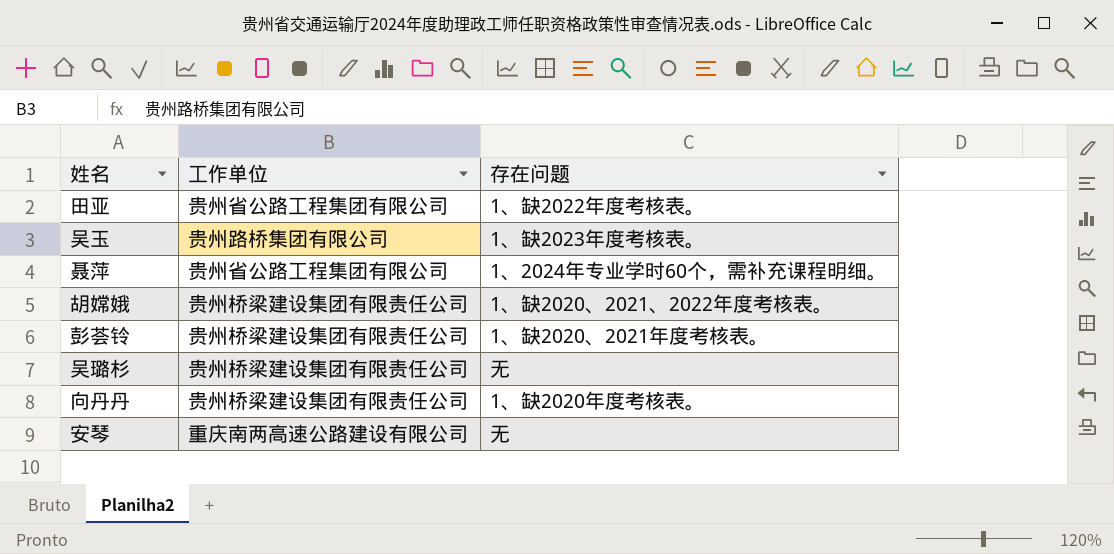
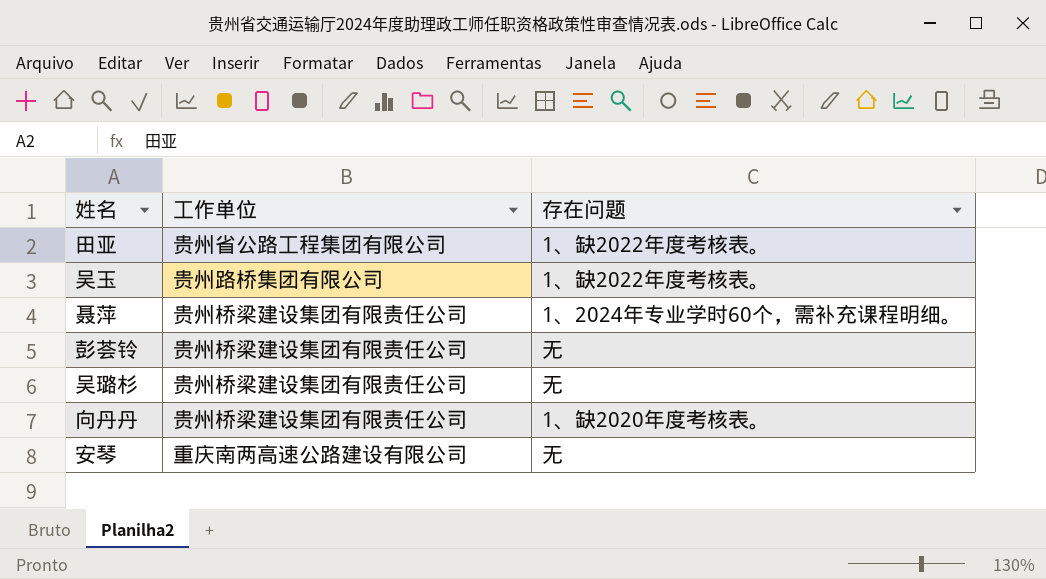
row 胡嫦娥: 贵州桥梁建设集团有限责任公司 | 1、缺2020、2021、2022年度考核表。 -> none
吴玉 | 存在问题: 1、缺2023年度考核表。 -> 1、缺2022年度考核表。
聂萍 | 工作单位: 贵州省公路工程集团有限公司 -> 贵州桥梁建设集团有限责任公司
彭荟铃 | 存在问题: 1、缺2020、2021年度考核表。 -> 无

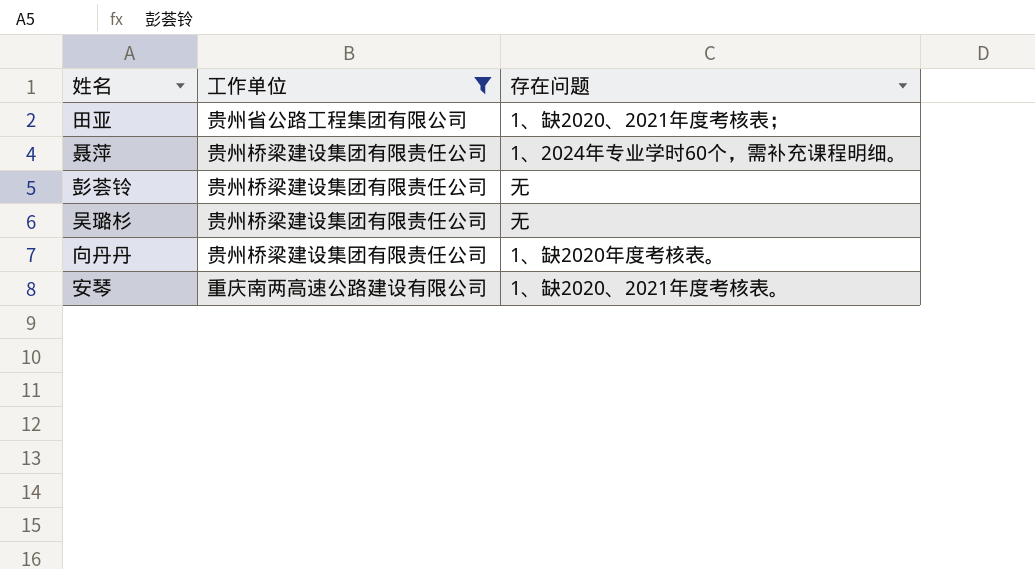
filter: none -> 工作单位 != 贵州路桥集团有限公司
田亚 | 存在问题: 1、缺2022年度考核表。 -> 1、缺2020、2021年度考核表；
安琴 | 存在问题: 无 -> 1、缺2020、2021年度考核表。

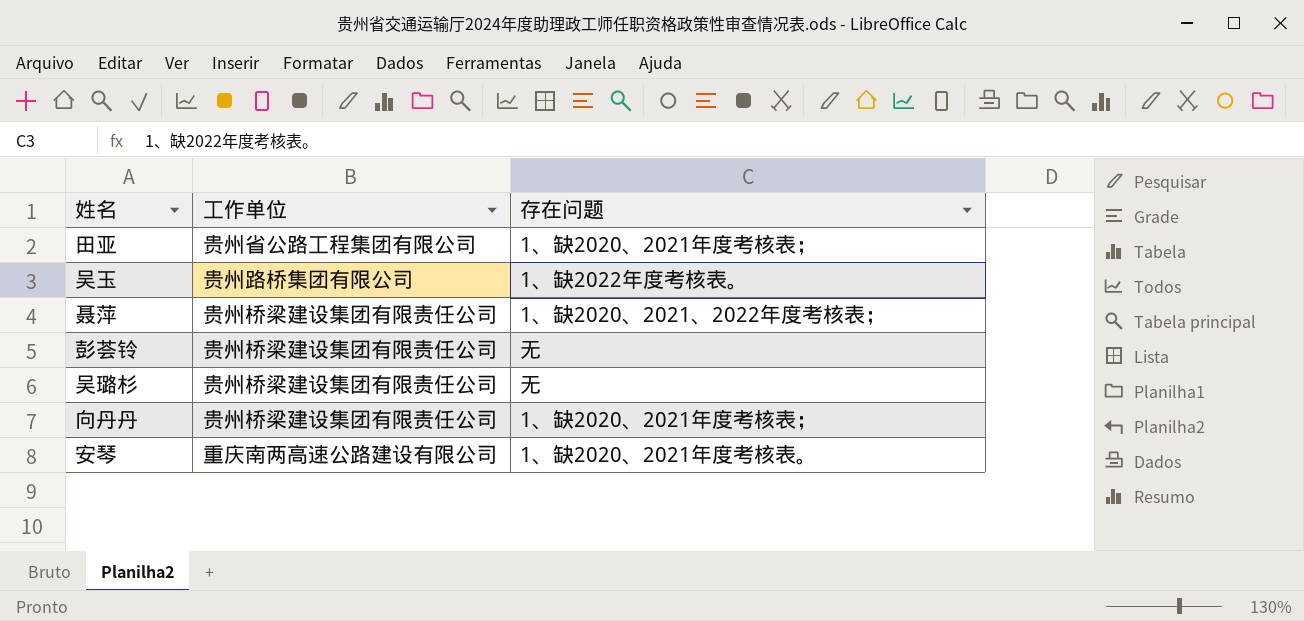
filter: 工作单位 != 贵州路桥集团有限公司 -> none
聂萍 | 存在问题: 1、2024年专业学时60个，需补充课程明细。 -> 1、缺2020、2021、2022年度考核表；
向丹丹 | 存在问题: 1、缺2020年度考核表。 -> 1、缺2020、2021年度考核表；

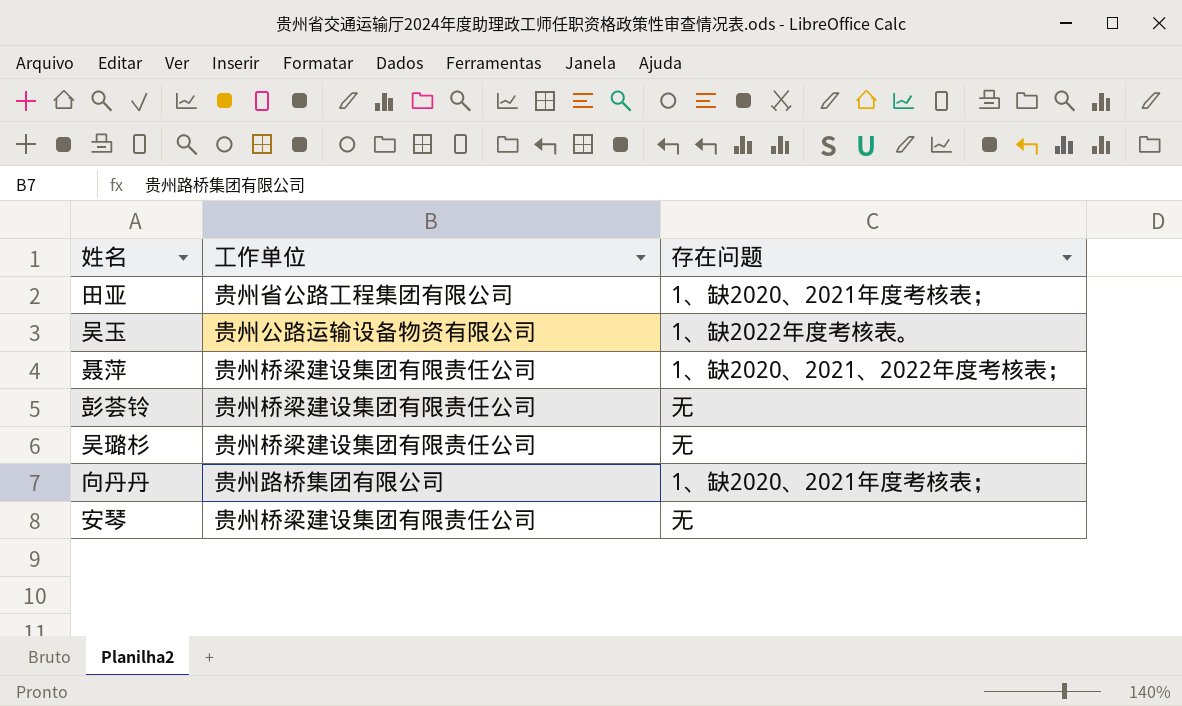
吴玉 | 工作单位: 贵州路桥集团有限公司 -> 贵州公路运输设备物资有限公司
向丹丹 | 工作单位: 贵州桥梁建设集团有限责任公司 -> 贵州路桥集团有限公司
安琴 | 工作单位: 重庆南两高速公路建设有限公司 -> 贵州桥梁建设集团有限责任公司
安琴 | 存在问题: 1、缺2020、2021年度考核表。 -> 无

